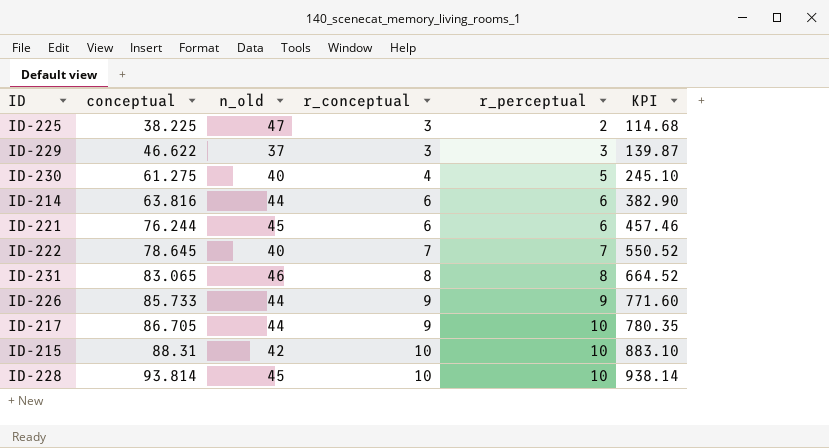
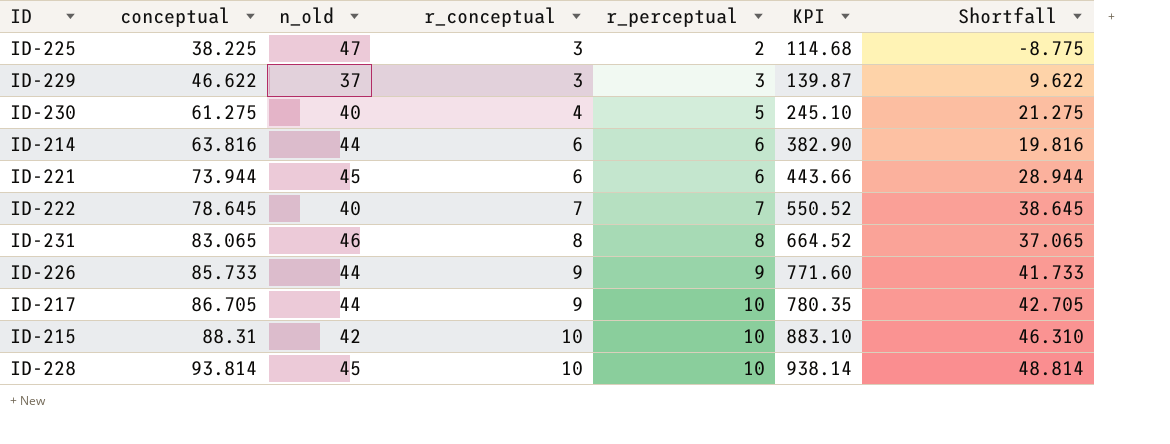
column Shortfall | formula: none -> [conceptual] - [n_old]
ID-221 | conceptual: 76.244 -> 73.944
ID-221 | KPI: 457.46 -> 443.66

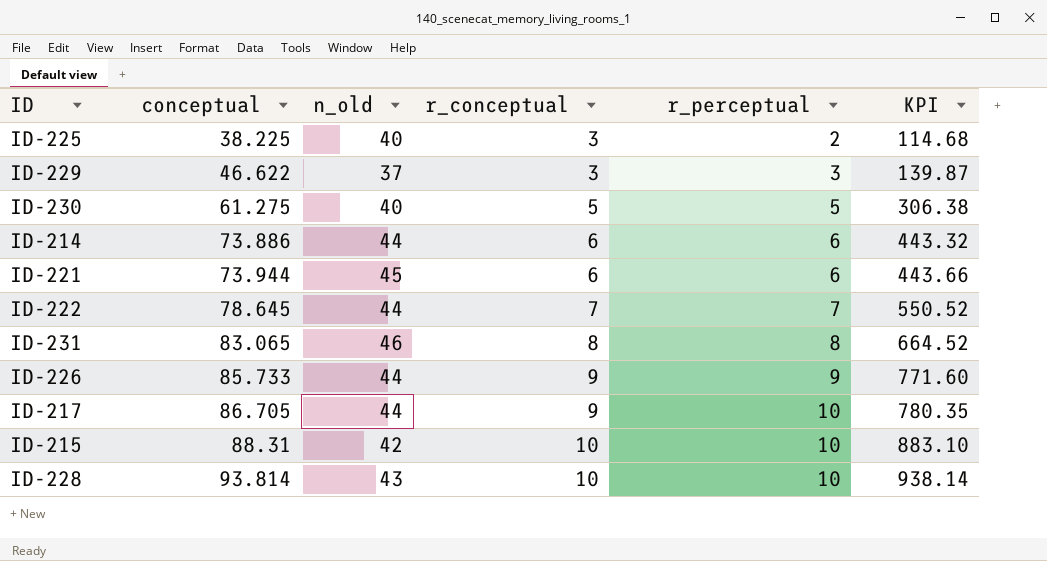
column Shortfall | formula: [conceptual] - [n_old] -> none
ID-225 | n_old: 47 -> 40
ID-230 | r_conceptual: 4 -> 5
ID-230 | KPI: 245.10 -> 306.38
ID-214 | conceptual: 63.816 -> 73.886
ID-214 | KPI: 382.90 -> 443.32
ID-222 | n_old: 40 -> 44
ID-228 | n_old: 45 -> 43

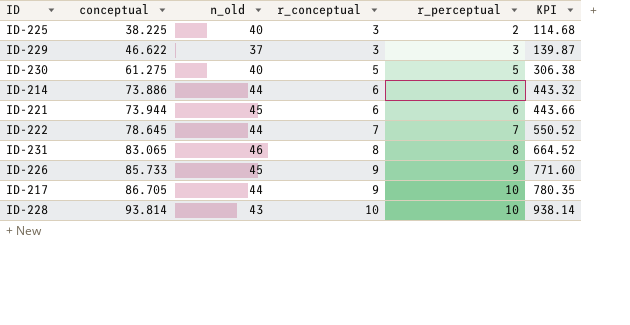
row ID-215: 88.31 | 42 | 10 | 10 | 883.10 -> none
ID-226 | n_old: 44 -> 45

